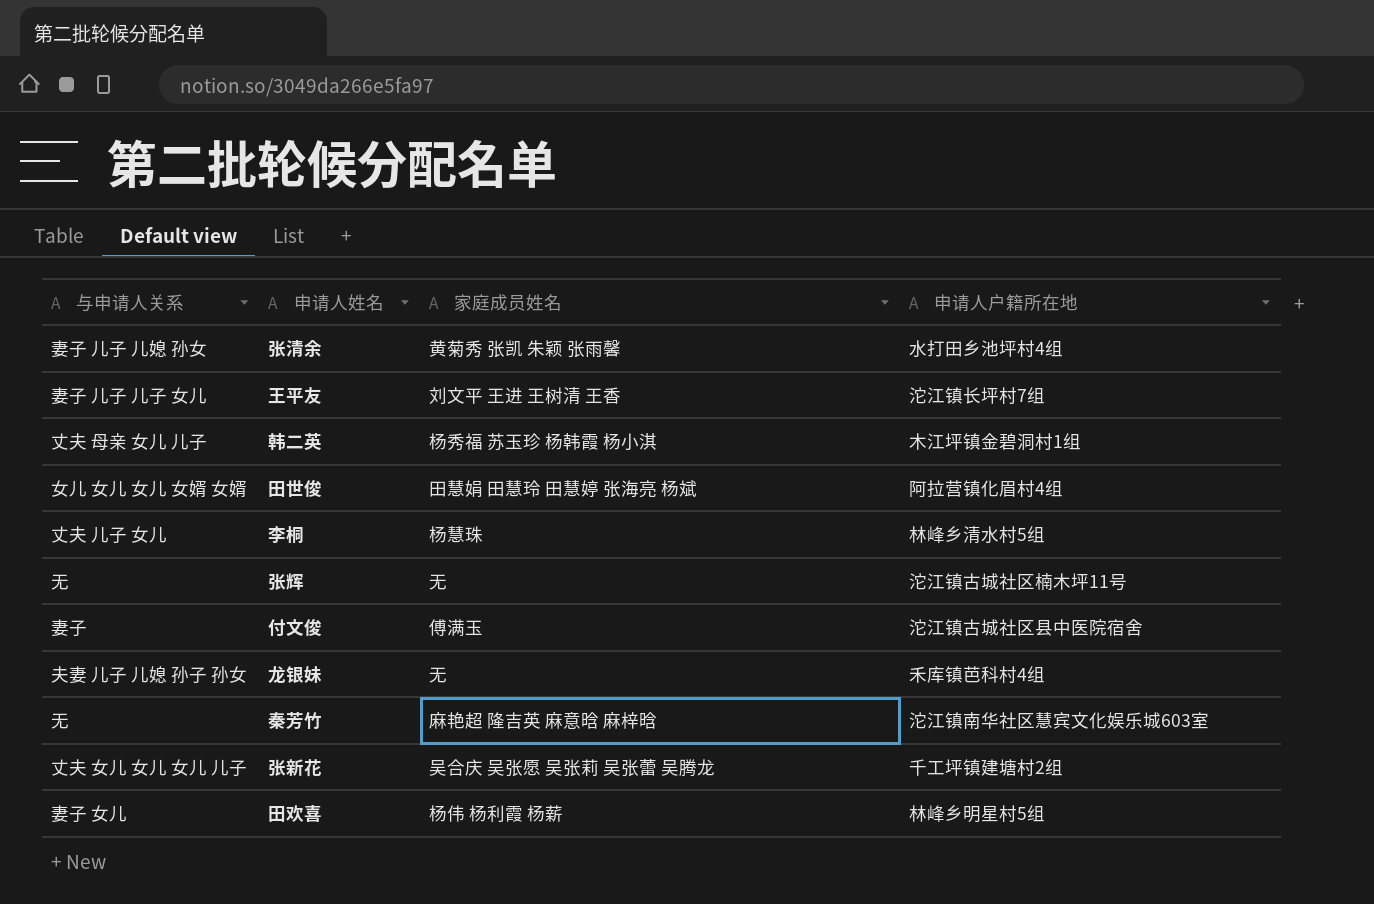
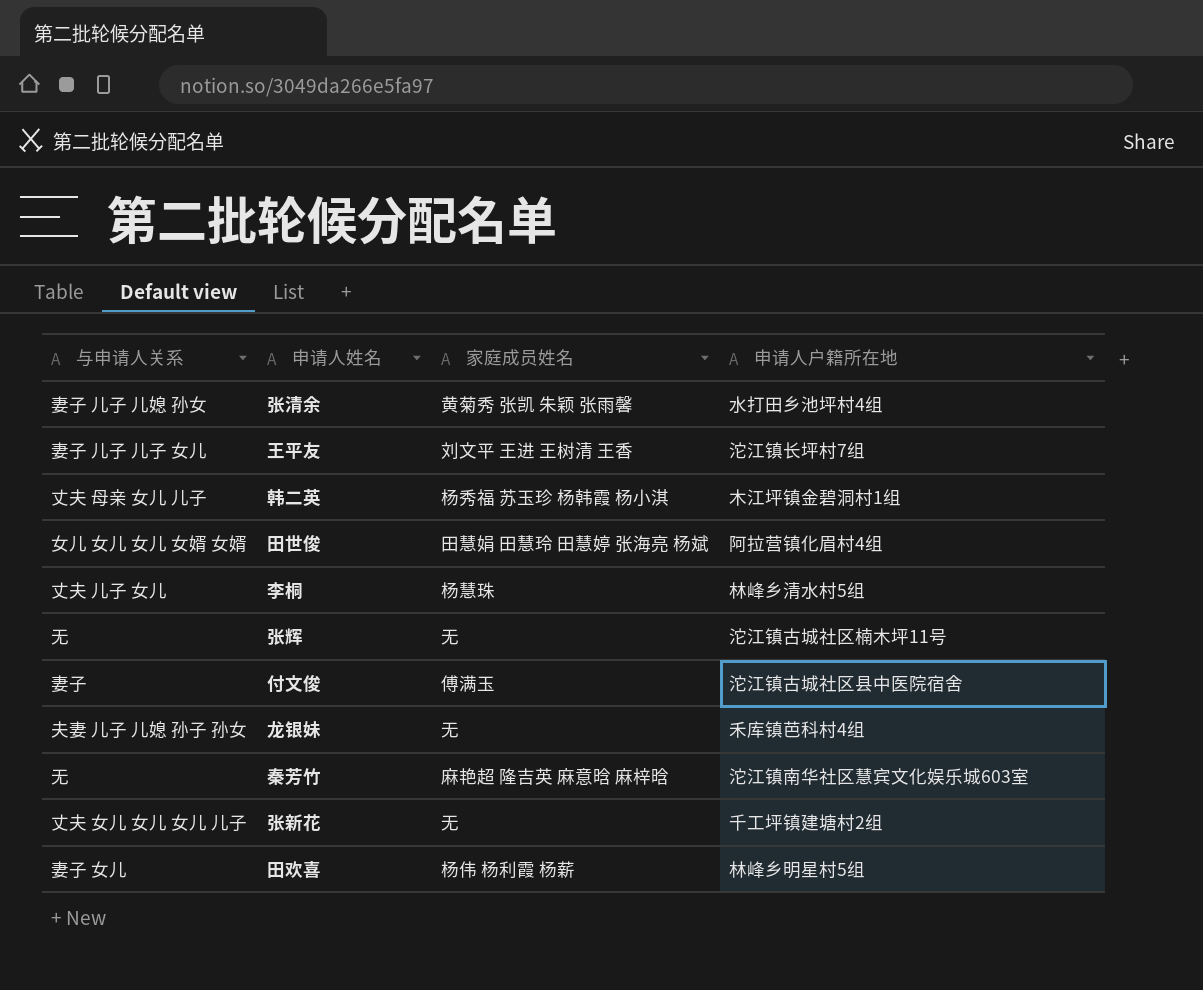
张新花 | 家庭成员姓名: 吴合庆 吴张愿 吴张莉 吴张蕾 吴腾龙 -> 无

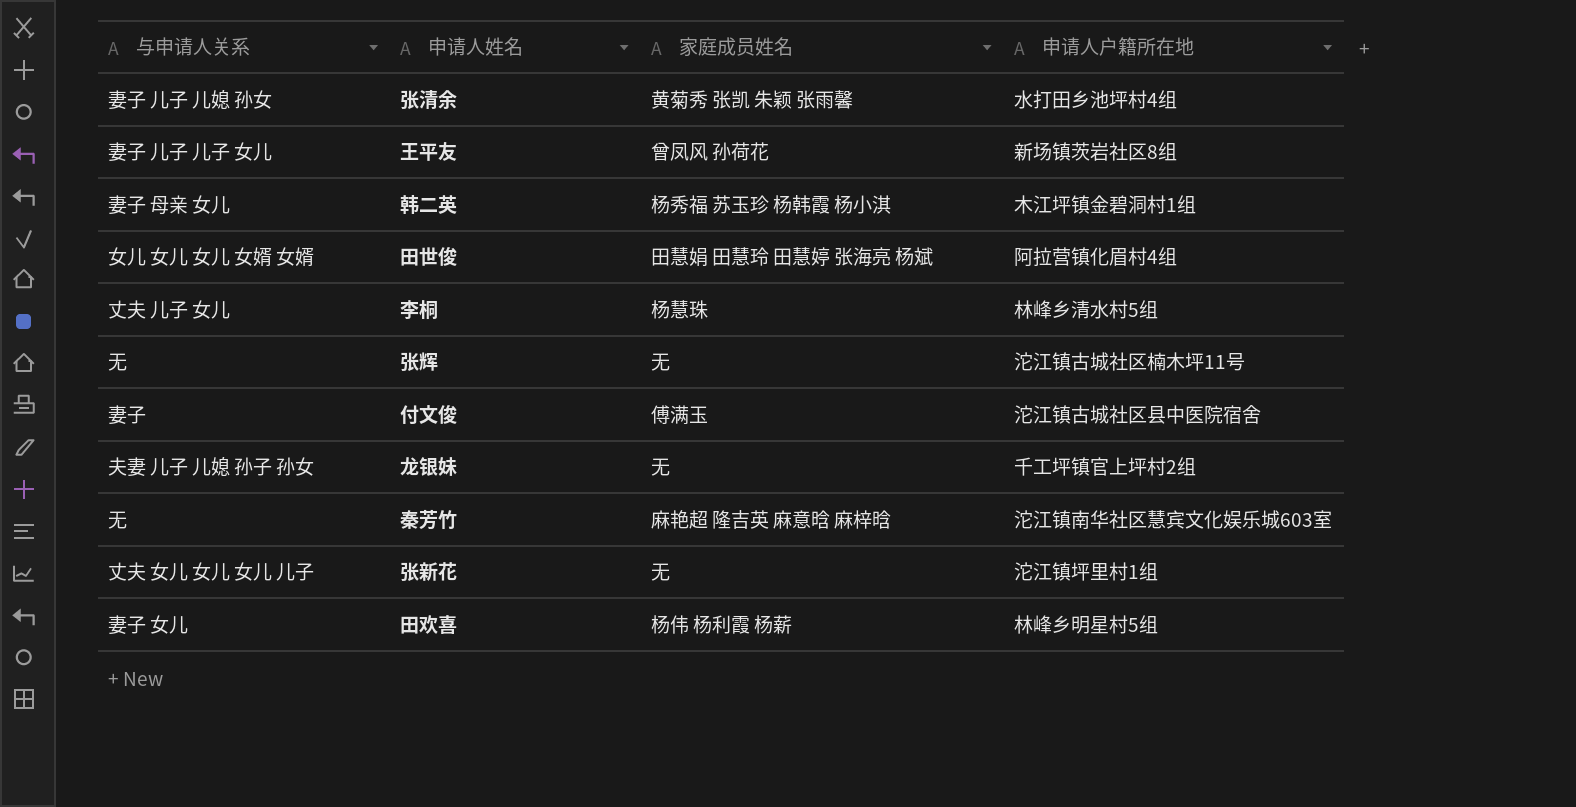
王平友 | 家庭成员姓名: 刘文平 王进 王树清 王香 -> 曾凤风 孙荷花
王平友 | 申请人户籍所在地: 沱江镇长坪村7组 -> 新场镇茨岩社区8组
韩二英 | 与申请人关系: 丈夫 母亲 女儿 儿子 -> 妻子 母亲 女儿
龙银妹 | 申请人户籍所在地: 禾库镇芭科村4组 -> 千工坪镇官上坪村2组
张新花 | 申请人户籍所在地: 千工坪镇建塘村2组 -> 沱江镇坪里村1组

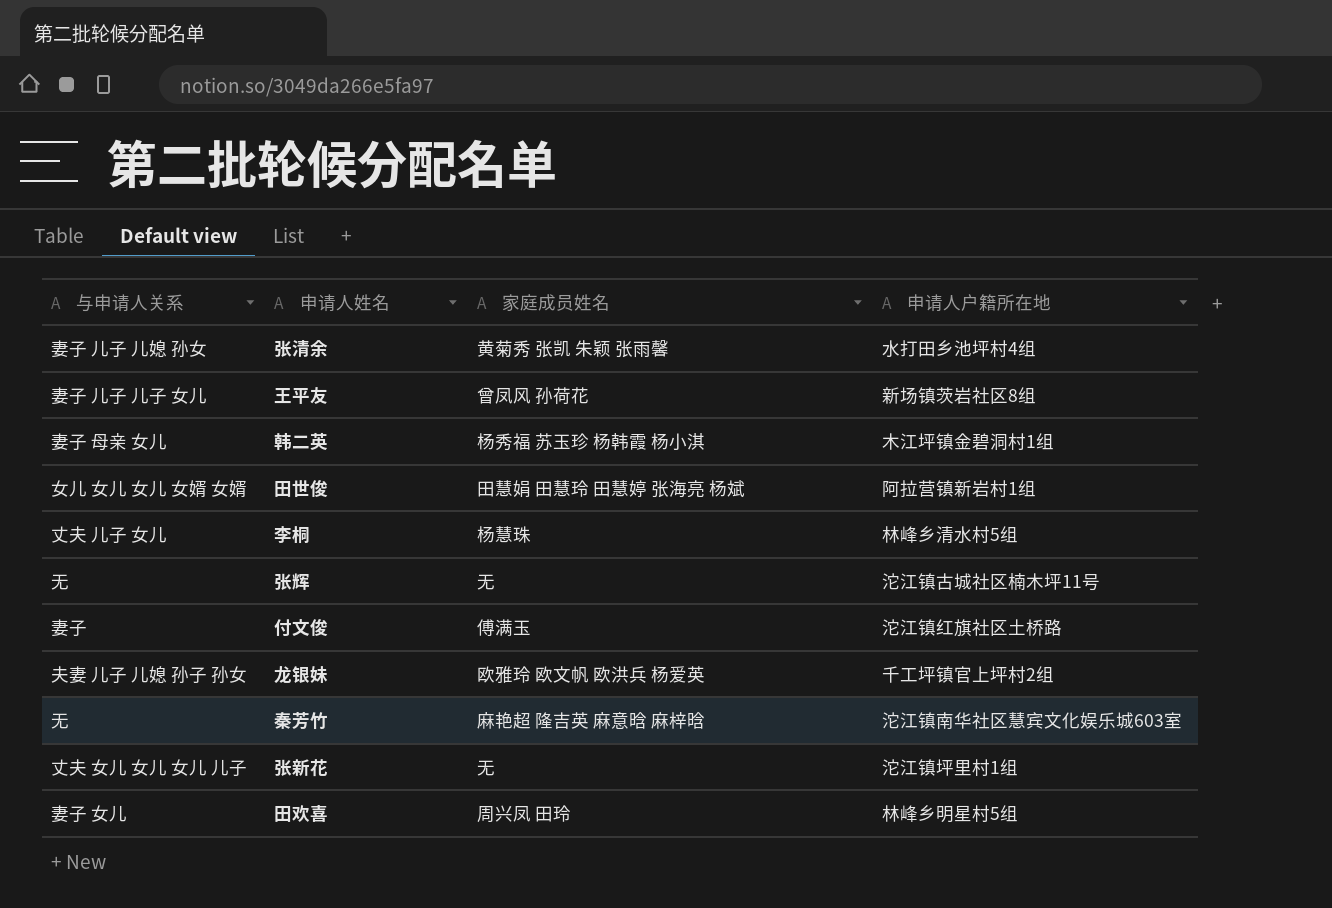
田世俊 | 申请人户籍所在地: 阿拉营镇化眉村4组 -> 阿拉营镇新岩村1组
付文俊 | 申请人户籍所在地: 沱江镇古城社区县中医院宿舍 -> 沱江镇红旗社区土桥路
龙银妹 | 家庭成员姓名: 无 -> 欧雅玲 欧文帆 欧洪兵 杨爱英
田欢喜 | 家庭成员姓名: 杨伟 杨利霞 杨薪 -> 周兴凤 田玲

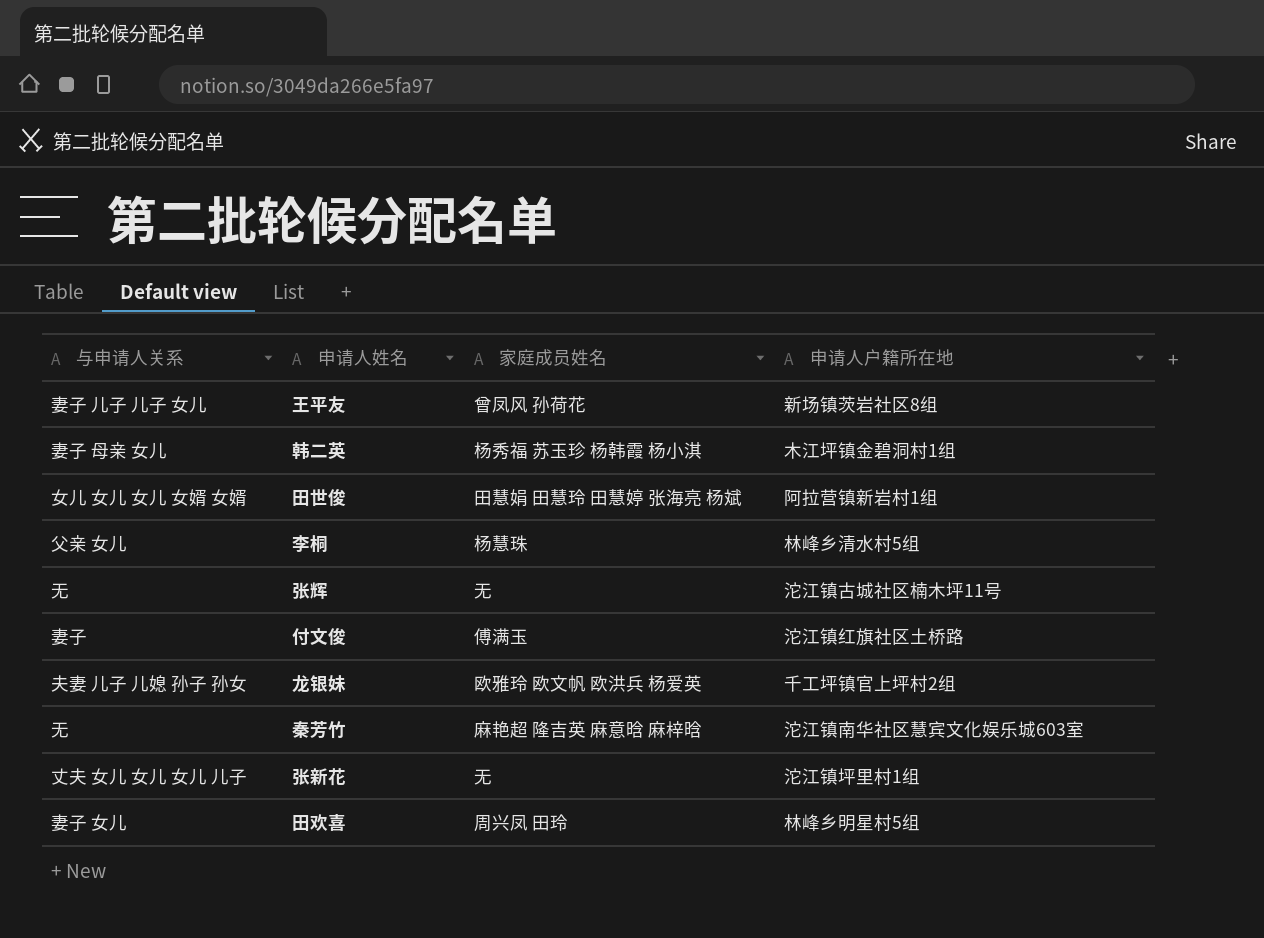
row 张清余: 妻子 儿子 儿媳 孙女 | 黄菊秀 张凯 朱颖 张雨馨 | 水打田乡池坪村4组 -> none
李桐 | 与申请人关系: 丈夫 儿子 女儿 -> 父亲 女儿

